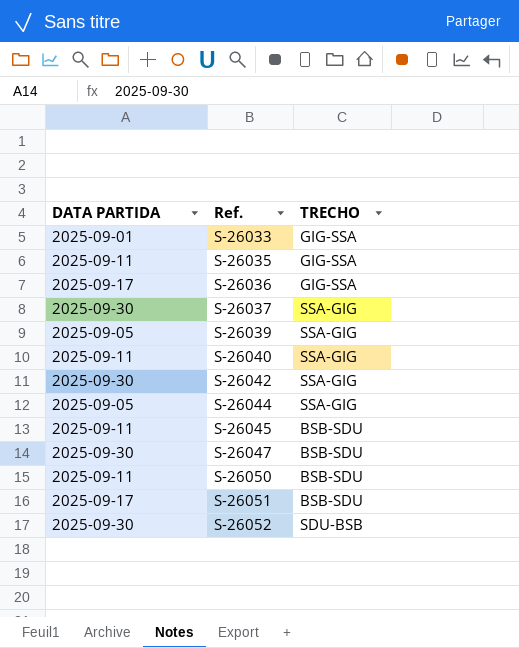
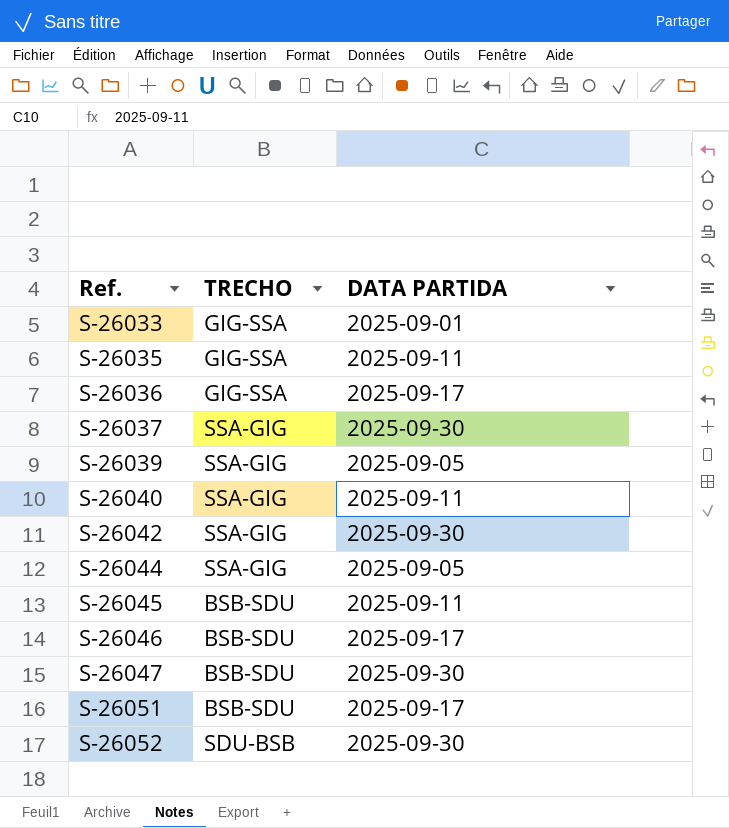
column DATA PARTIDA | position: 1 -> 3
row S-26050: 2025-09-11 | BSB-SDU -> none
row S-26046: none -> BSB-SDU | 2025-09-17

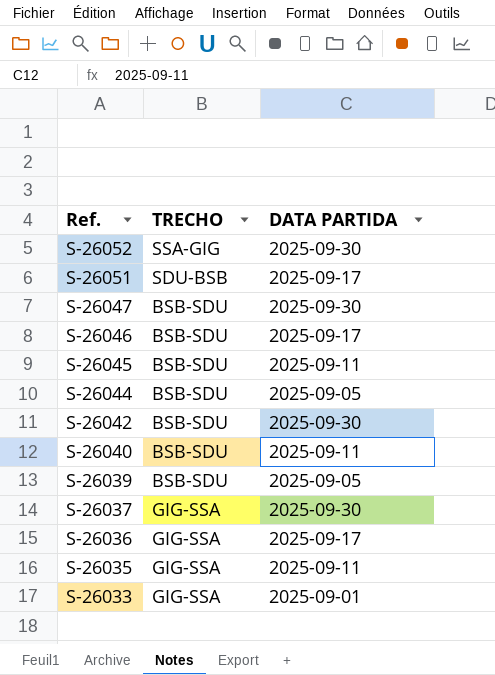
row order: Ref. ascending -> Ref. descending
S-26052 | TRECHO: SDU-BSB -> SSA-GIG
S-26051 | TRECHO: BSB-SDU -> SDU-BSB
S-26044 | TRECHO: SSA-GIG -> BSB-SDU
S-26042 | TRECHO: SSA-GIG -> BSB-SDU
S-26040 | TRECHO: SSA-GIG -> BSB-SDU
S-26039 | TRECHO: SSA-GIG -> BSB-SDU
S-26037 | TRECHO: SSA-GIG -> GIG-SSA

